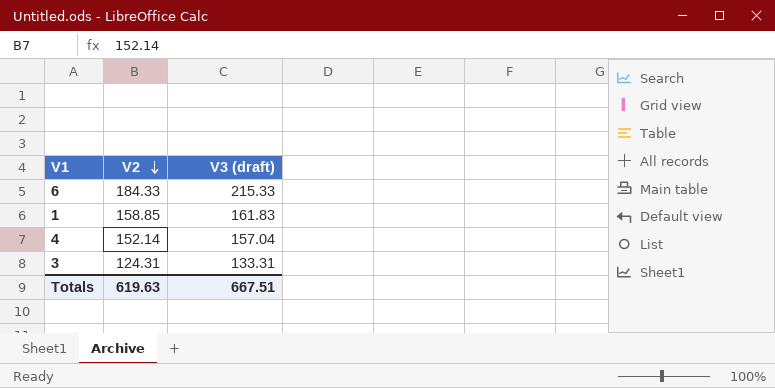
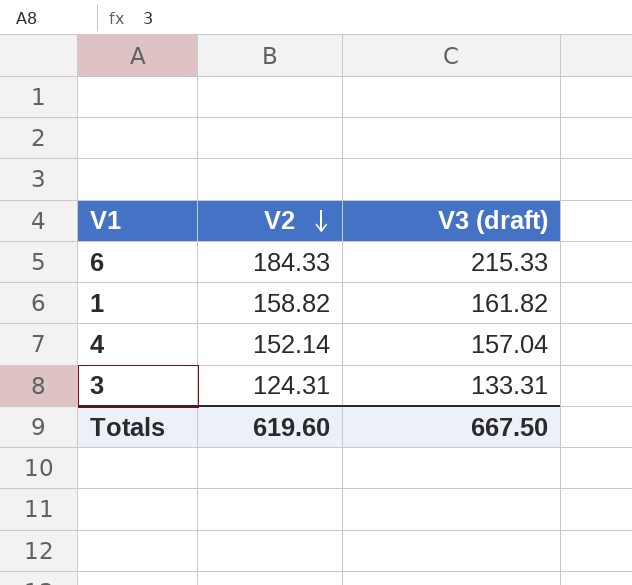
1 | V2: 158.85 -> 158.82
1 | V3 (draft): 161.83 -> 161.82
Totals | V2: 619.63 -> 619.60
Totals | V3 (draft): 667.51 -> 667.50

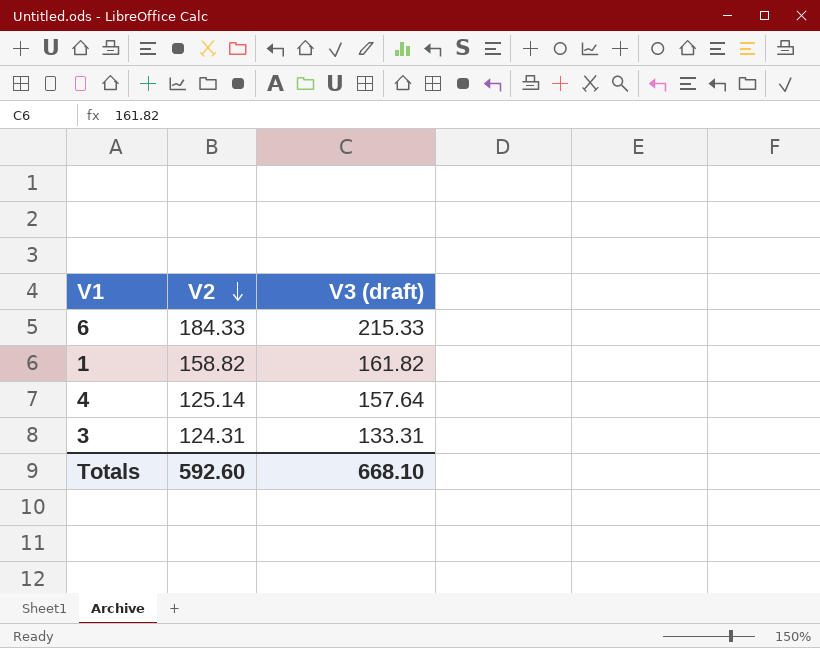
4 | V2: 152.14 -> 125.14
4 | V3 (draft): 157.04 -> 157.64
Totals | V2: 619.60 -> 592.60
Totals | V3 (draft): 667.50 -> 668.10

